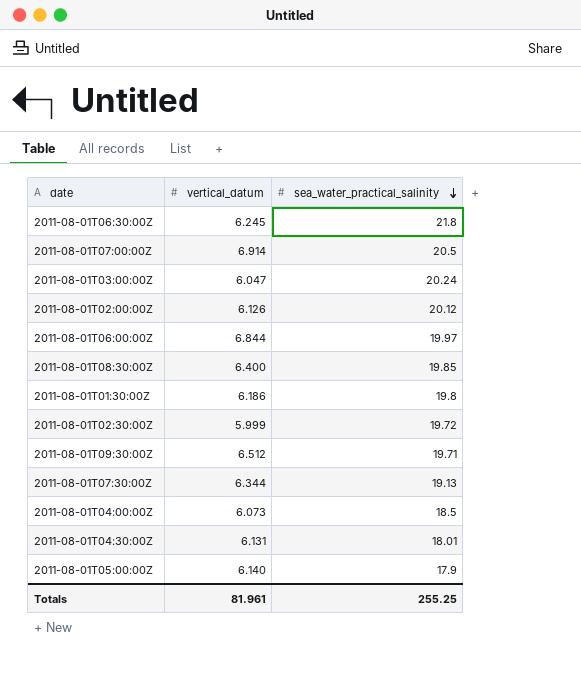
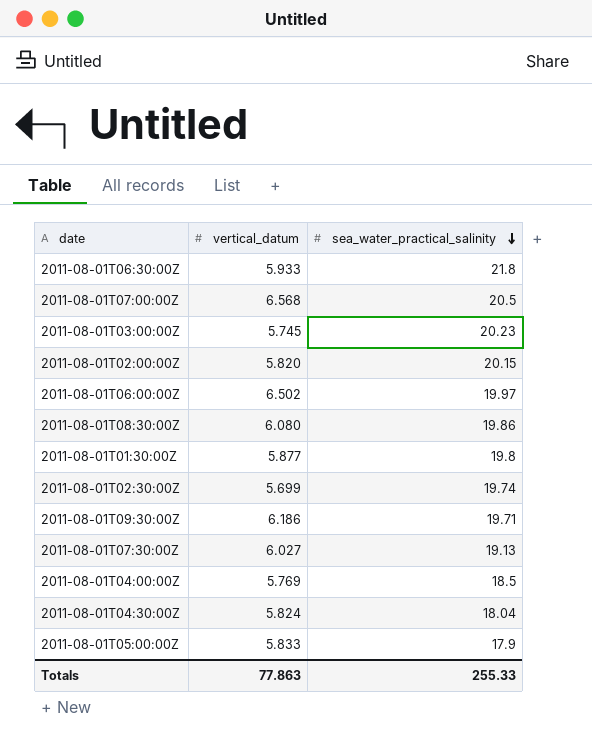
2011-08-01T06:30:00Z | vertical_datum: 6.245 -> 5.933
2011-08-01T07:00:00Z | vertical_datum: 6.914 -> 6.568
2011-08-01T03:00:00Z | vertical_datum: 6.047 -> 5.745
2011-08-01T03:00:00Z | sea_water_practical_salinity: 20.24 -> 20.23
2011-08-01T02:00:00Z | vertical_datum: 6.126 -> 5.820
2011-08-01T02:00:00Z | sea_water_practical_salinity: 20.12 -> 20.15
2011-08-01T06:00:00Z | vertical_datum: 6.844 -> 6.502
2011-08-01T08:30:00Z | vertical_datum: 6.400 -> 6.080
2011-08-01T08:30:00Z | sea_water_practical_salinity: 19.85 -> 19.86
2011-08-01T01:30:00Z | vertical_datum: 6.186 -> 5.877
2011-08-01T02:30:00Z | vertical_datum: 5.999 -> 5.699
2011-08-01T02:30:00Z | sea_water_practical_salinity: 19.72 -> 19.74
2011-08-01T09:30:00Z | vertical_datum: 6.512 -> 6.186
2011-08-01T07:30:00Z | vertical_datum: 6.344 -> 6.027
2011-08-01T04:00:00Z | vertical_datum: 6.073 -> 5.769
2011-08-01T04:30:00Z | vertical_datum: 6.131 -> 5.824
2011-08-01T04:30:00Z | sea_water_practical_salinity: 18.01 -> 18.04
2011-08-01T05:00:00Z | vertical_datum: 6.140 -> 5.833
Totals | vertical_datum: 81.961 -> 77.863
Totals | sea_water_practical_salinity: 255.25 -> 255.33

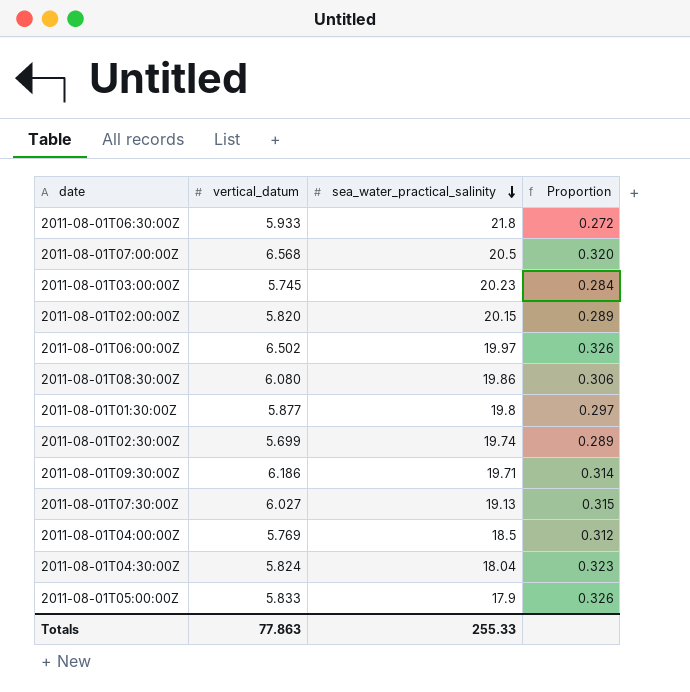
column Proportion | formula: none -> [vertical_datum] / [sea_water_practical_salinity]

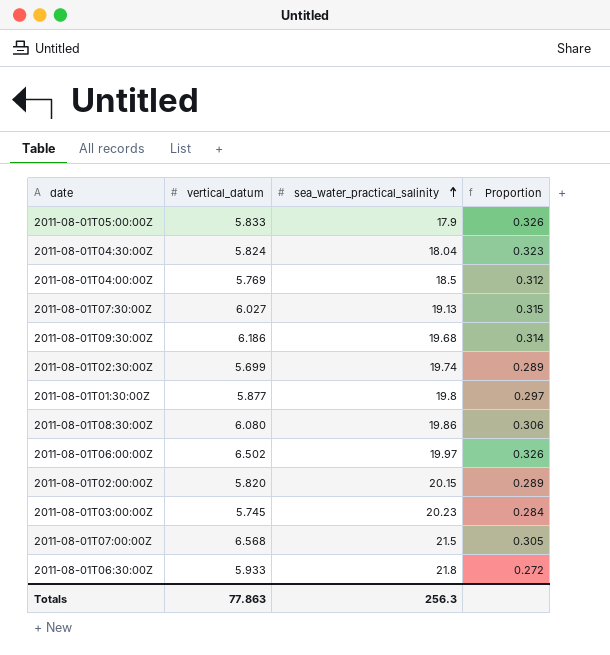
row order: sea_water_practical_salinity descending -> sea_water_practical_salinity ascending
2011-08-01T09:30:00Z | sea_water_practical_salinity: 19.71 -> 19.68
2011-08-01T07:00:00Z | sea_water_practical_salinity: 20.5 -> 21.5
2011-08-01T07:00:00Z | Proportion: 0.320 -> 0.305
Totals | sea_water_practical_salinity: 255.33 -> 256.3

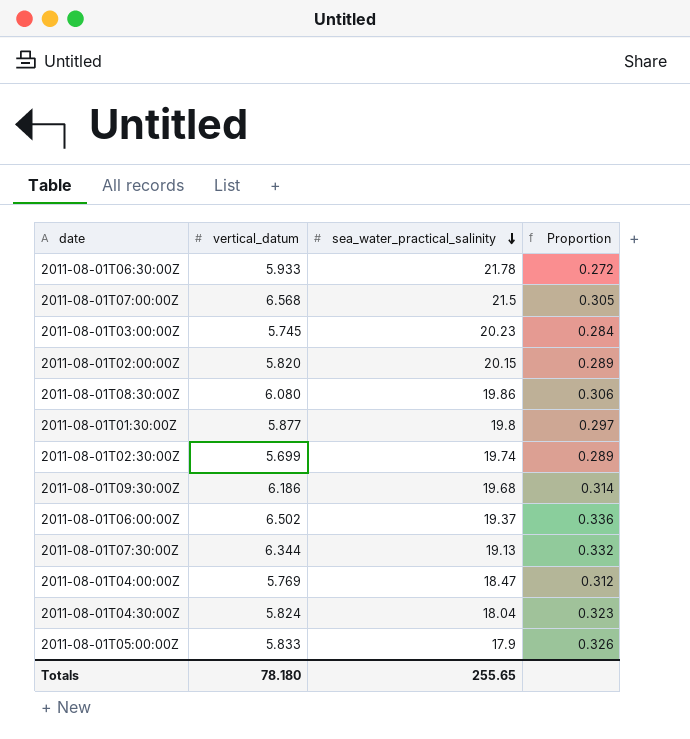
row order: sea_water_practical_salinity ascending -> sea_water_practical_salinity descending
2011-08-01T06:30:00Z | sea_water_practical_salinity: 21.8 -> 21.78
2011-08-01T06:00:00Z | sea_water_practical_salinity: 19.97 -> 19.37
2011-08-01T06:00:00Z | Proportion: 0.326 -> 0.336
2011-08-01T07:30:00Z | vertical_datum: 6.027 -> 6.344
2011-08-01T07:30:00Z | Proportion: 0.315 -> 0.332
2011-08-01T04:00:00Z | sea_water_practical_salinity: 18.5 -> 18.47
Totals | vertical_datum: 77.863 -> 78.180
Totals | sea_water_practical_salinity: 256.3 -> 255.65

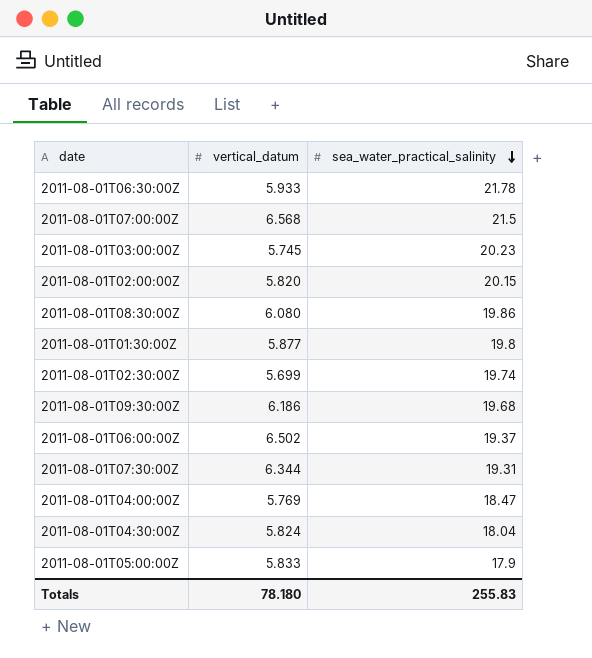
column Proportion | formula: [vertical_datum] / [sea_water_practical_salinity] -> none
2011-08-01T07:30:00Z | sea_water_practical_salinity: 19.13 -> 19.31
Totals | sea_water_practical_salinity: 255.65 -> 255.83

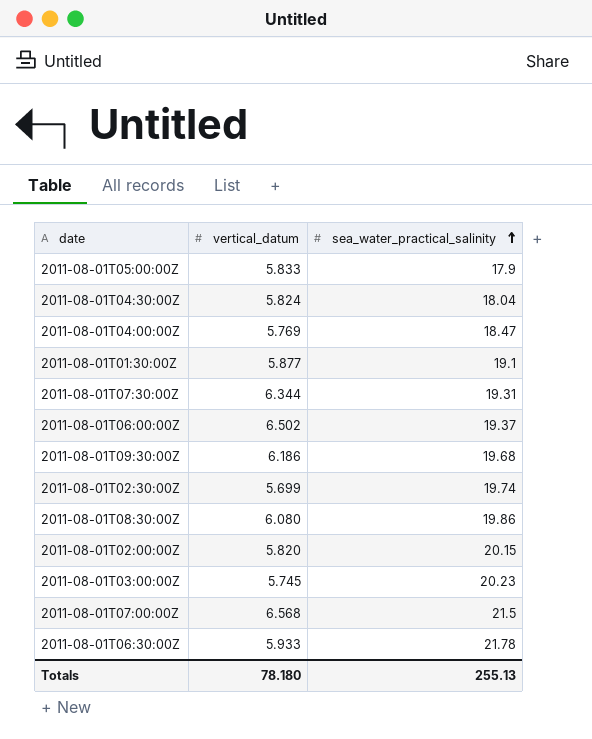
row order: sea_water_practical_salinity descending -> sea_water_practical_salinity ascending
2011-08-01T01:30:00Z | sea_water_practical_salinity: 19.8 -> 19.1
Totals | sea_water_practical_salinity: 255.83 -> 255.13

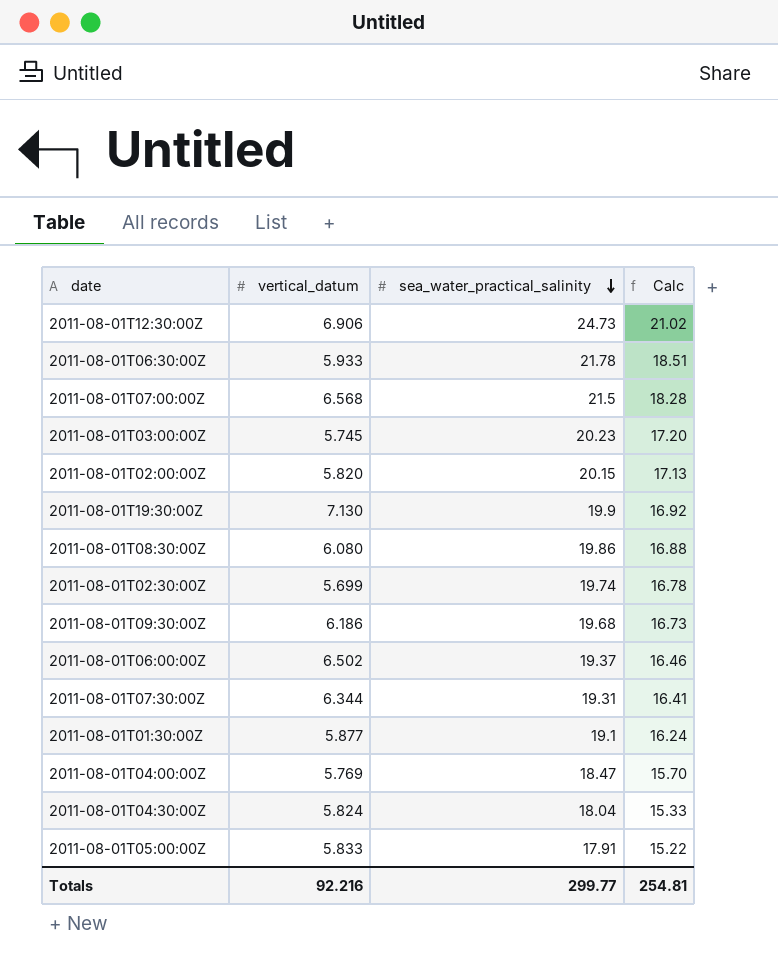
row order: sea_water_practical_salinity ascending -> sea_water_practical_salinity descending
column Calc | formula: none -> [sea_water_practical_salinity] * 0.85
row 2011-08-01T12:30:00Z: none -> 6.906 | 24.73 | 21.02
row 2011-08-01T19:30:00Z: none -> 7.130 | 19.9 | 16.92
2011-08-01T05:00:00Z | sea_water_practical_salinity: 17.9 -> 17.91
Totals | vertical_datum: 78.180 -> 92.216
Totals | sea_water_practical_salinity: 255.13 -> 299.77

